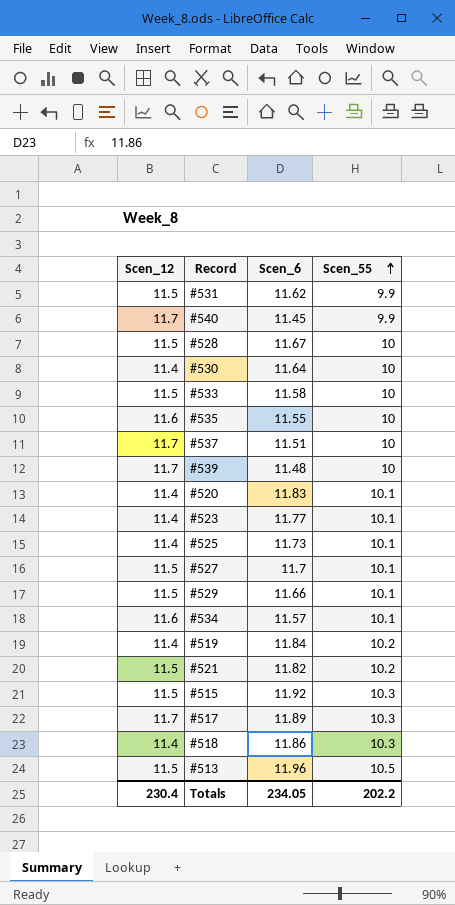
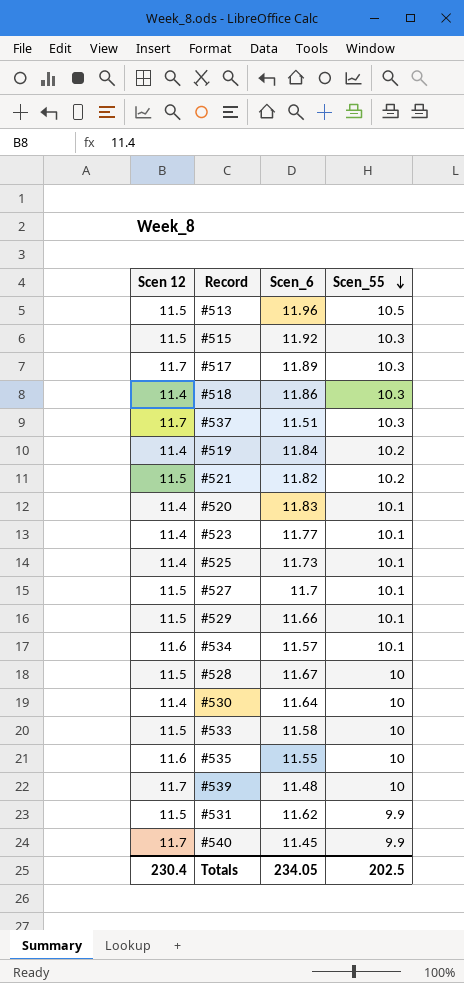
row order: Scen_55 ascending -> Scen_55 descending
column name: Scen_12 -> Scen 12
#537 | Scen_55: 10 -> 10.3
Totals | Scen_55: 202.2 -> 202.5

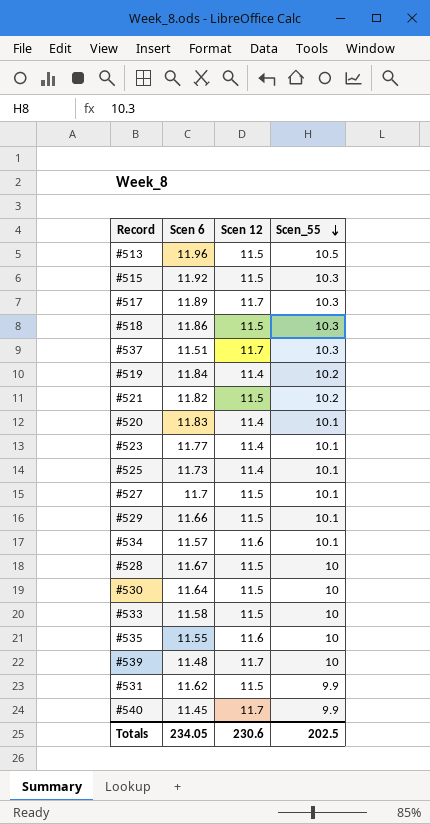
column name: Scen_6 -> Scen 6
column Scen 12 | position: 1 -> 3
#518 | Scen 12: 11.4 -> 11.5
#530 | Scen 12: 11.4 -> 11.5
Totals | Scen 12: 230.4 -> 230.6

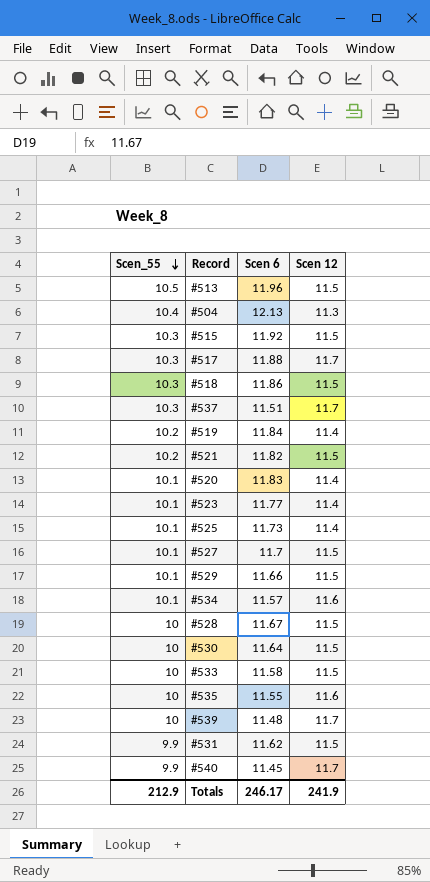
column Scen_55 | position: 4 -> 1
row #504: none -> 10.4 | 12.13 | 11.3
#517 | Scen 6: 11.89 -> 11.88
Totals | Scen_55: 202.5 -> 212.9
Totals | Scen 6: 234.05 -> 246.17
Totals | Scen 12: 230.6 -> 241.9

